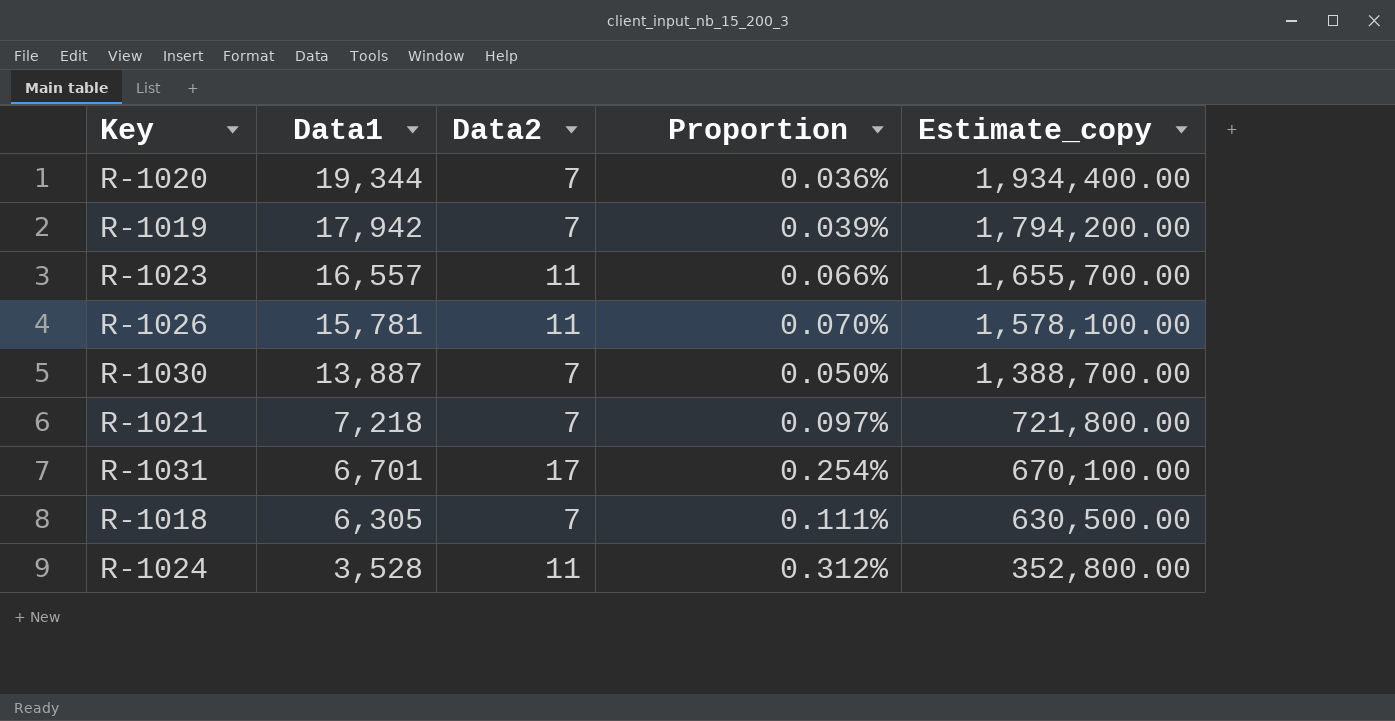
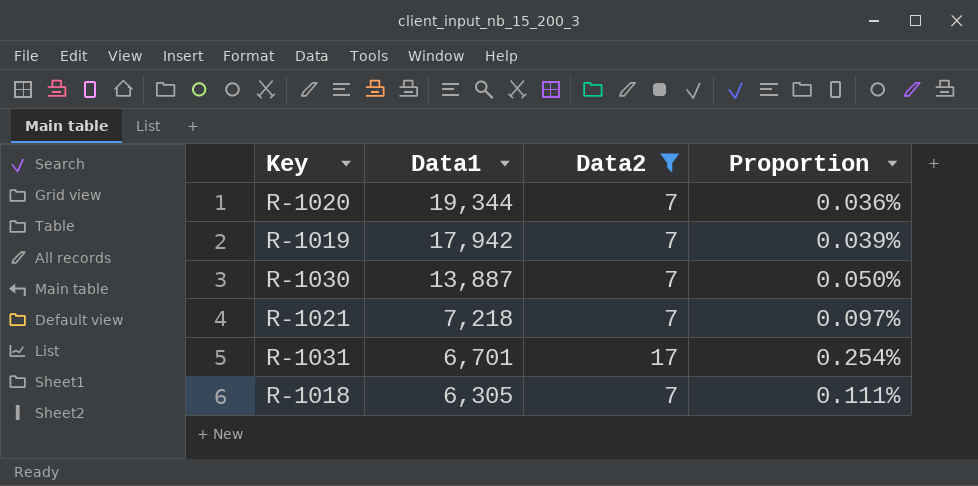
filter: none -> Data2 != 11
column Estimate_copy | formula: [Data1] * 100 -> none

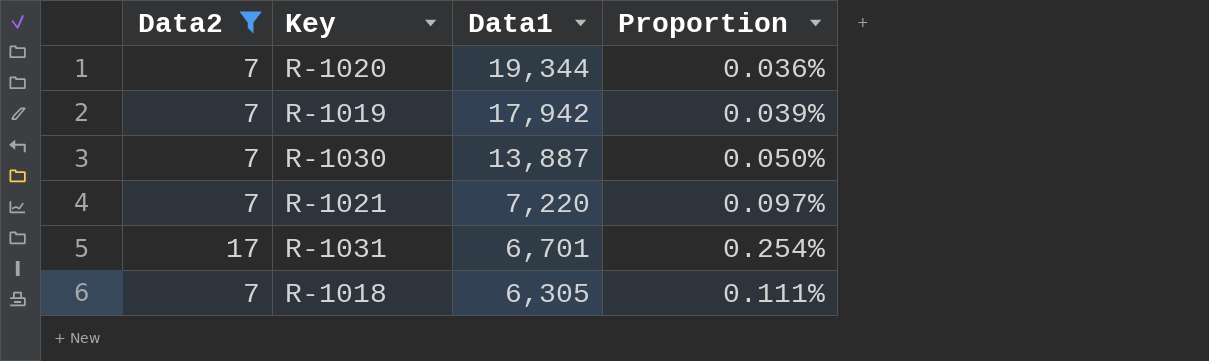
column Data2 | position: 3 -> 1
R-1021 | Data1: 7,218 -> 7,220

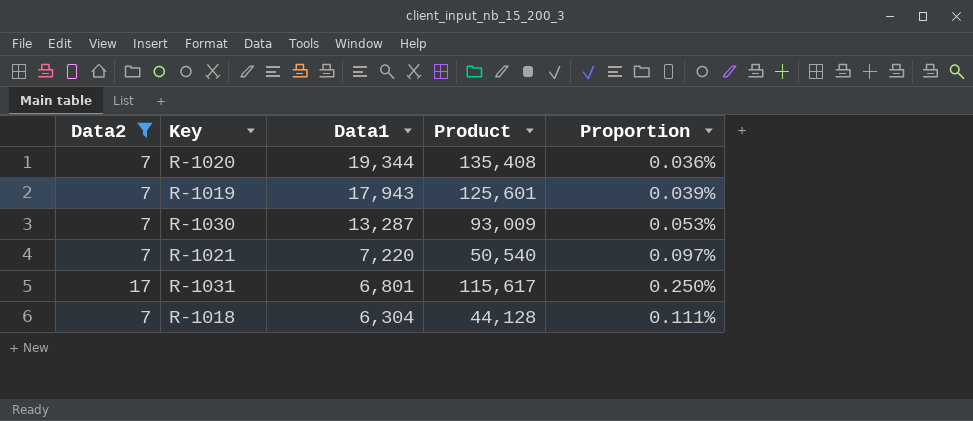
column Product | formula: none -> [Data2] * [Data1]
R-1019 | Data1: 17,942 -> 17,943
R-1030 | Data1: 13,887 -> 13,287
R-1030 | Proportion: 0.050% -> 0.053%
R-1031 | Data1: 6,701 -> 6,801
R-1031 | Proportion: 0.254% -> 0.250%
R-1018 | Data1: 6,305 -> 6,304

